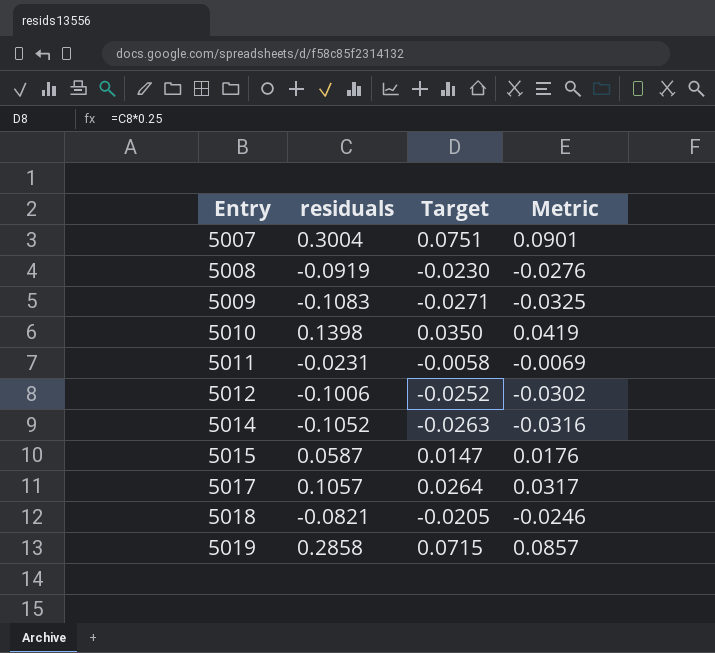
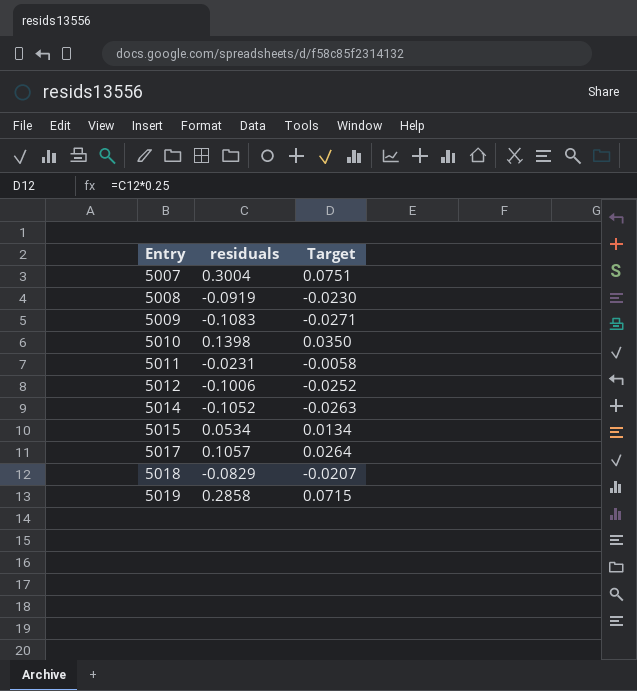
column Metric | formula: [residuals] * 0.3 -> none
5015 | residuals: 0.0587 -> 0.0534
5015 | Target: 0.0147 -> 0.0134
5018 | residuals: -0.0821 -> -0.0829
5018 | Target: -0.0205 -> -0.0207

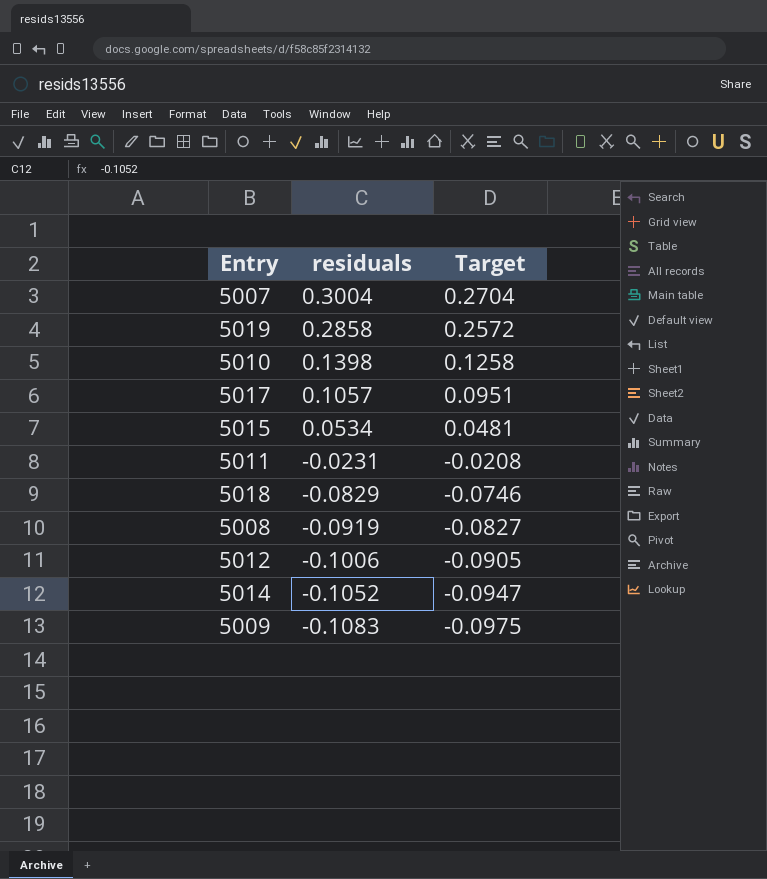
row order: Entry ascending -> residuals descending
column Target | formula: [residuals] * 0.25 -> [residuals] * 0.9

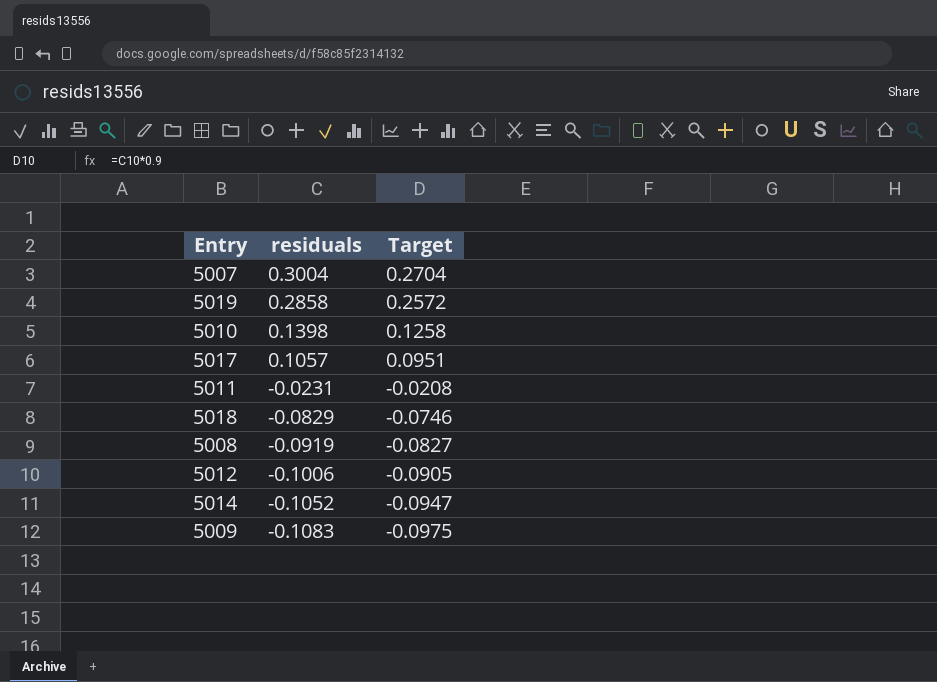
row 5015: 0.0534 | 0.0481 -> none

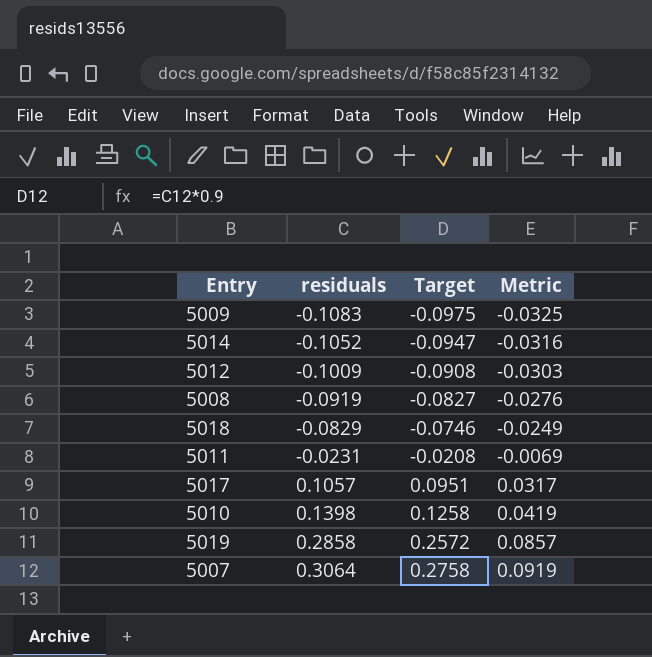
row order: residuals descending -> residuals ascending
column Metric | formula: none -> [residuals] * 0.3
5012 | residuals: -0.1006 -> -0.1009
5012 | Target: -0.0905 -> -0.0908
5007 | residuals: 0.3004 -> 0.3064
5007 | Target: 0.2704 -> 0.2758

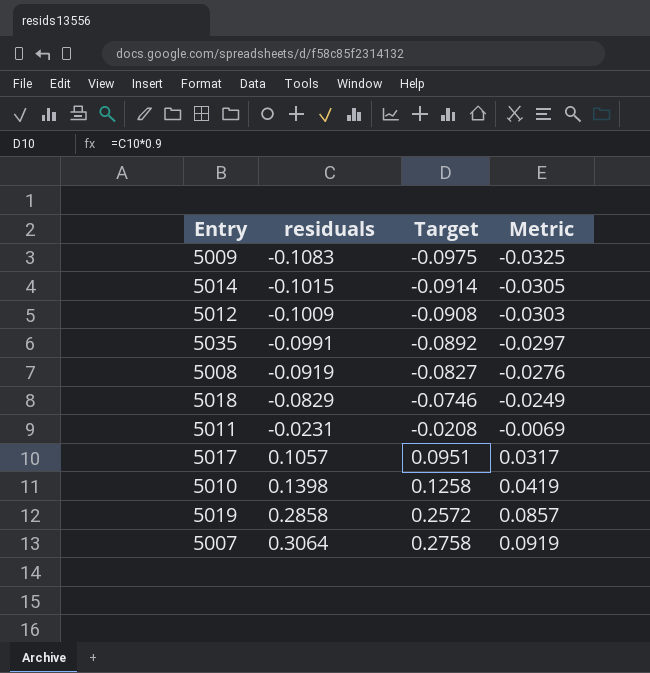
5014 | residuals: -0.1052 -> -0.1015
5014 | Target: -0.0947 -> -0.0914
5014 | Metric: -0.0316 -> -0.0305
row 5035: none -> -0.0991 | -0.0892 | -0.0297

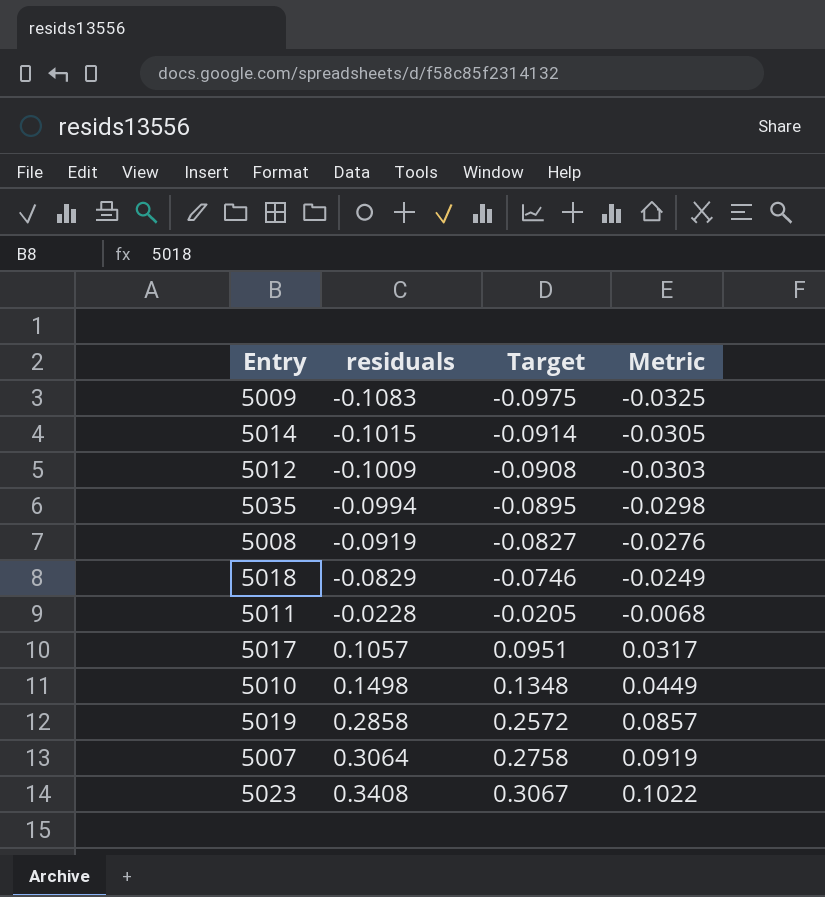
5035 | residuals: -0.0991 -> -0.0994
5035 | Target: -0.0892 -> -0.0895
5035 | Metric: -0.0297 -> -0.0298
5011 | residuals: -0.0231 -> -0.0228
5011 | Target: -0.0208 -> -0.0205
5011 | Metric: -0.0069 -> -0.0068
5010 | residuals: 0.1398 -> 0.1498
5010 | Target: 0.1258 -> 0.1348
5010 | Metric: 0.0419 -> 0.0449
row 5023: none -> 0.3408 | 0.3067 | 0.1022

